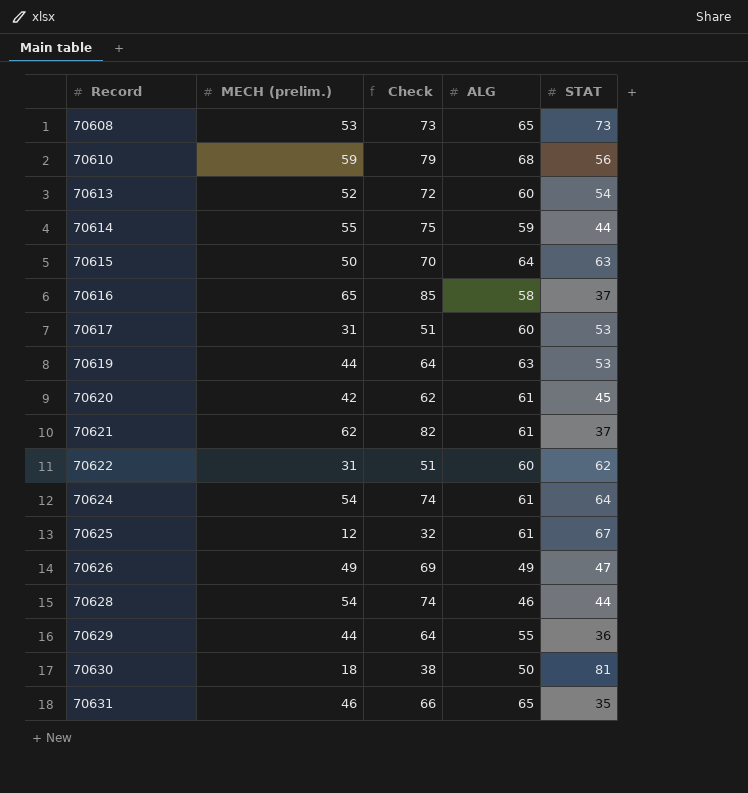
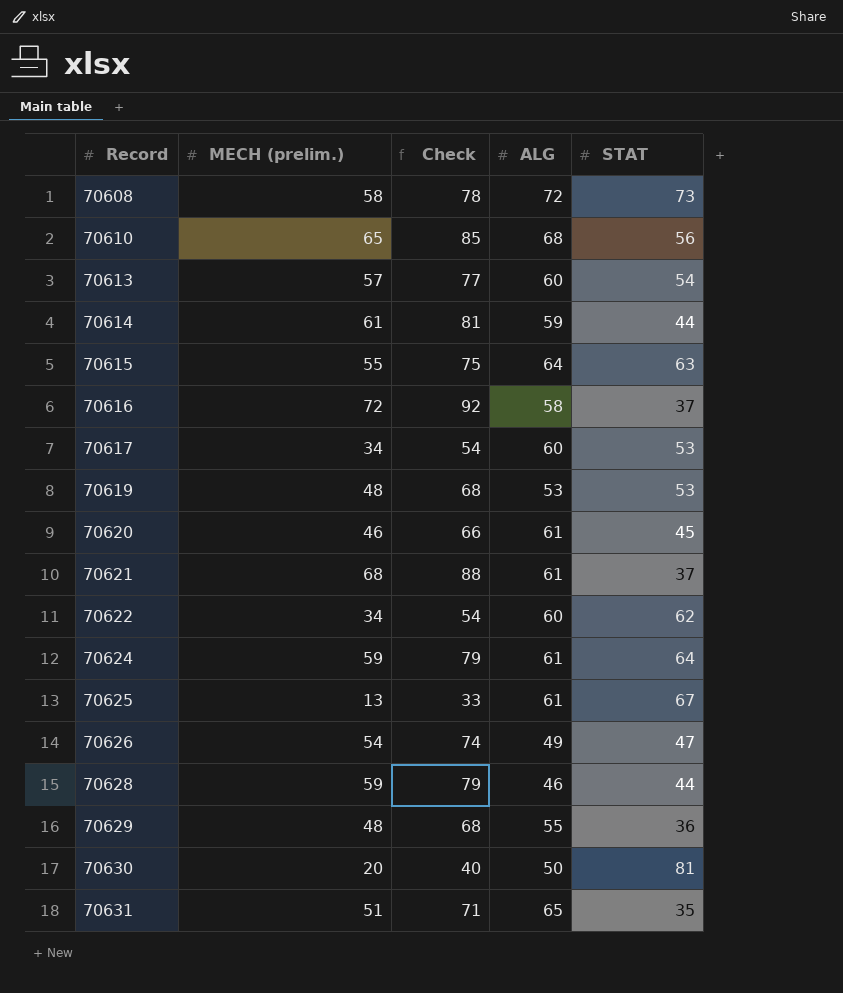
70608 | MECH (prelim.): 53 -> 58
70608 | Check: 73 -> 78
70608 | ALG: 65 -> 72
70610 | MECH (prelim.): 59 -> 65
70610 | Check: 79 -> 85
70613 | MECH (prelim.): 52 -> 57
70613 | Check: 72 -> 77
70614 | MECH (prelim.): 55 -> 61
70614 | Check: 75 -> 81
70615 | MECH (prelim.): 50 -> 55
70615 | Check: 70 -> 75
70616 | MECH (prelim.): 65 -> 72
70616 | Check: 85 -> 92
70617 | MECH (prelim.): 31 -> 34
70617 | Check: 51 -> 54
70619 | MECH (prelim.): 44 -> 48
70619 | Check: 64 -> 68
70619 | ALG: 63 -> 53
70620 | MECH (prelim.): 42 -> 46
70620 | Check: 62 -> 66
70621 | MECH (prelim.): 62 -> 68
70621 | Check: 82 -> 88
70622 | MECH (prelim.): 31 -> 34
70622 | Check: 51 -> 54
70624 | MECH (prelim.): 54 -> 59
70624 | Check: 74 -> 79
70625 | MECH (prelim.): 12 -> 13
70625 | Check: 32 -> 33
70626 | MECH (prelim.): 49 -> 54
70626 | Check: 69 -> 74
70628 | MECH (prelim.): 54 -> 59
70628 | Check: 74 -> 79
70629 | MECH (prelim.): 44 -> 48
70629 | Check: 64 -> 68
70630 | MECH (prelim.): 18 -> 20
70630 | Check: 38 -> 40
70631 | MECH (prelim.): 46 -> 51
70631 | Check: 66 -> 71

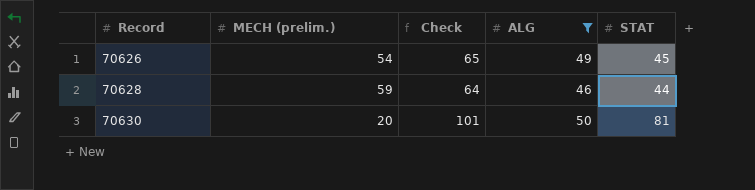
filter: none -> ALG <= 50
column Check | formula: [MECH (prelim.)] + 20 -> [STAT] + 20
70626 | STAT: 47 -> 45

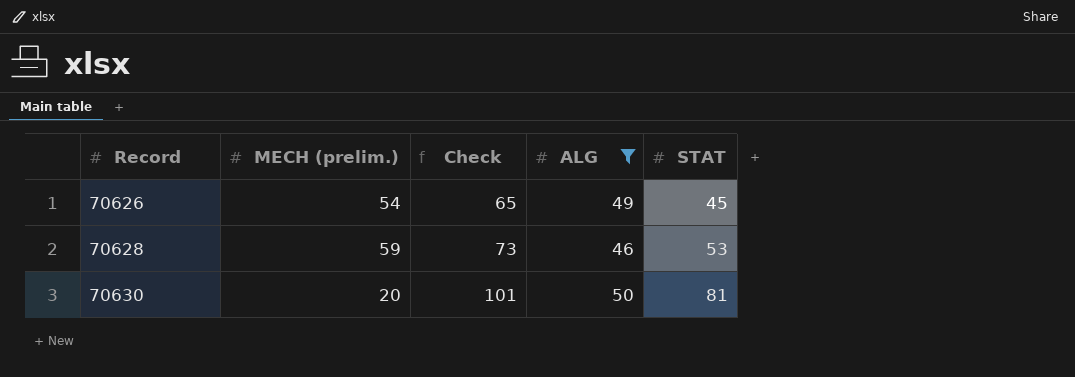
70628 | Check: 64 -> 73
70628 | STAT: 44 -> 53

